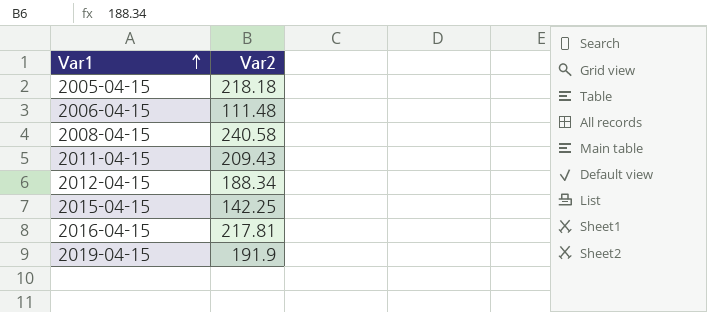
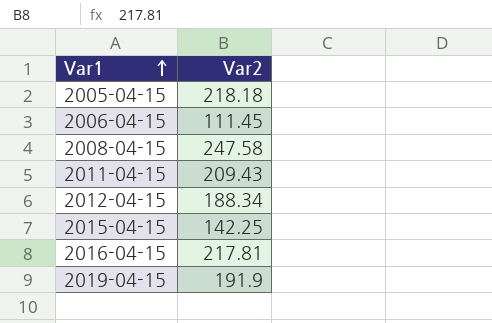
2006-04-15 | Var2: 111.48 -> 111.45
2008-04-15 | Var2: 240.58 -> 247.58

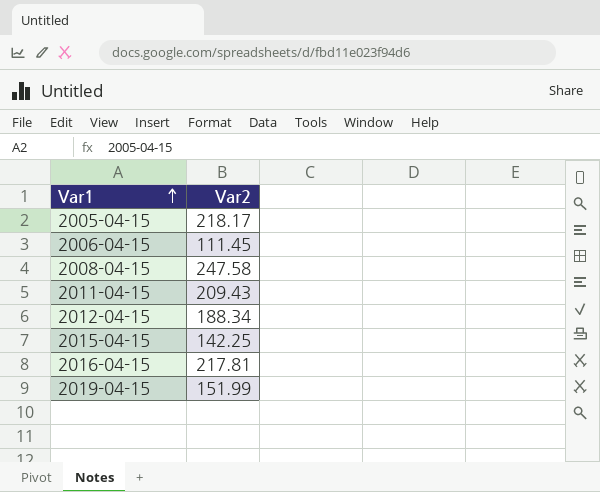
2005-04-15 | Var2: 218.18 -> 218.17
2019-04-15 | Var2: 191.9 -> 151.99

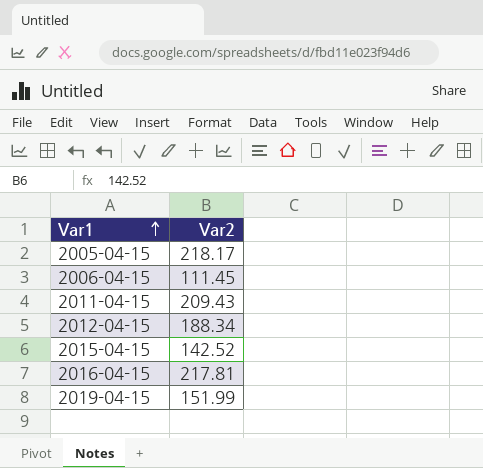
row 2008-04-15: 247.58 -> none
2015-04-15 | Var2: 142.25 -> 142.52

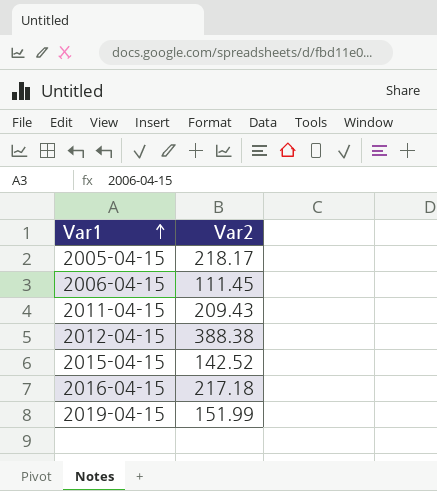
2012-04-15 | Var2: 188.34 -> 388.38
2016-04-15 | Var2: 217.81 -> 217.18

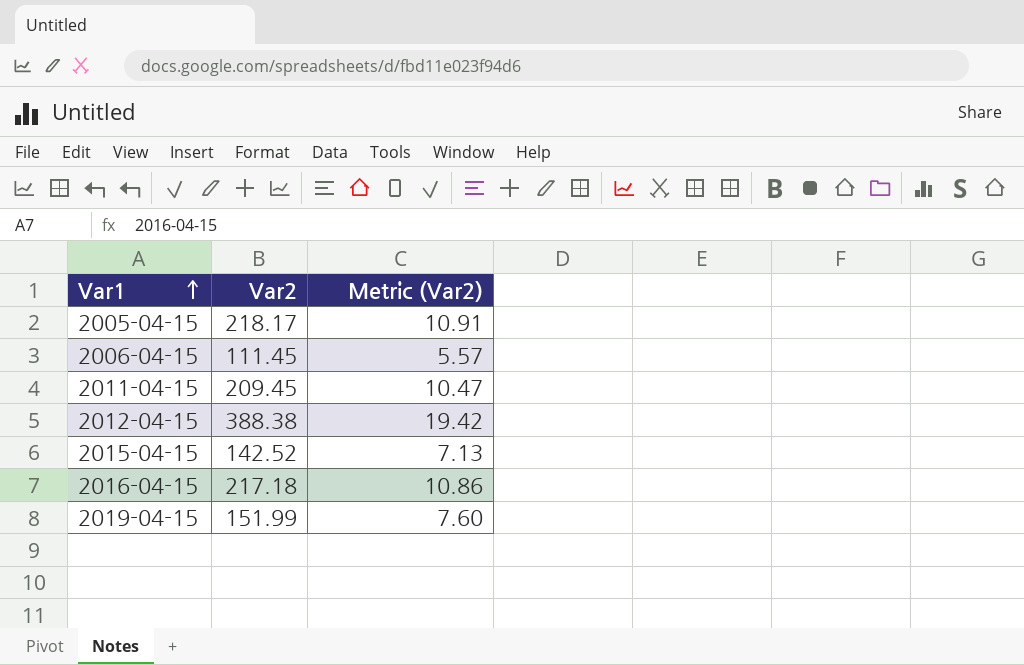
column Metric (Var2) | formula: none -> [Var2] * 0.05
2011-04-15 | Var2: 209.43 -> 209.45

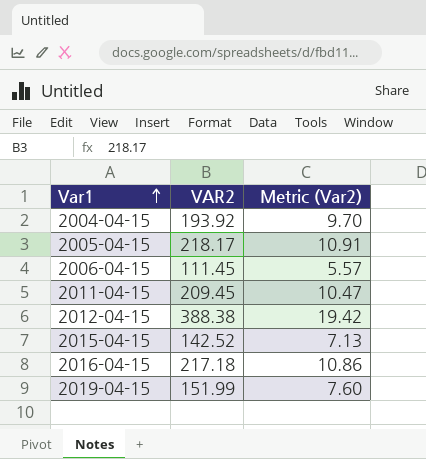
column name: Var2 -> VAR2
row 2004-04-15: none -> 193.92 | 9.70

